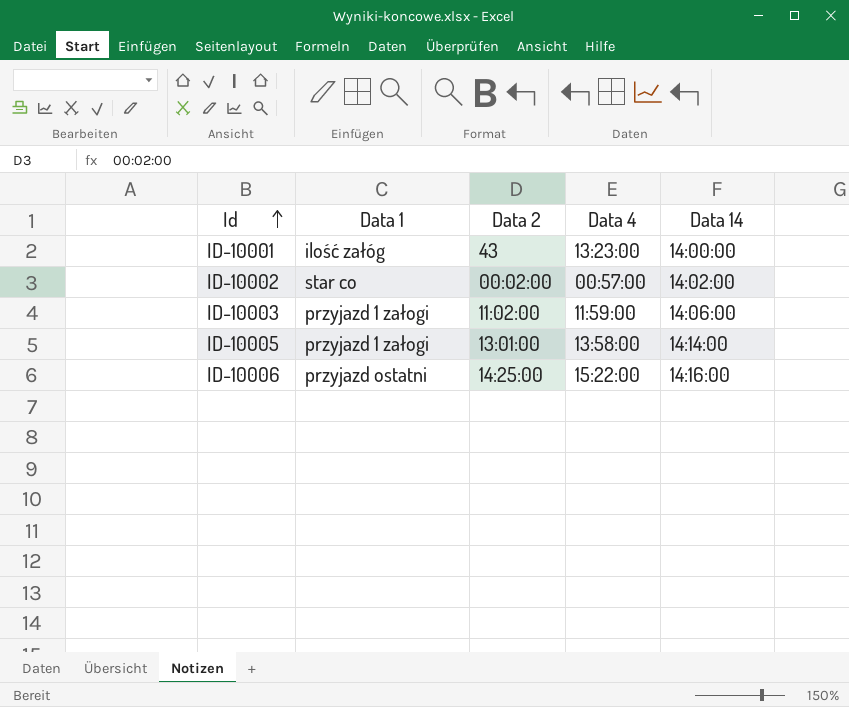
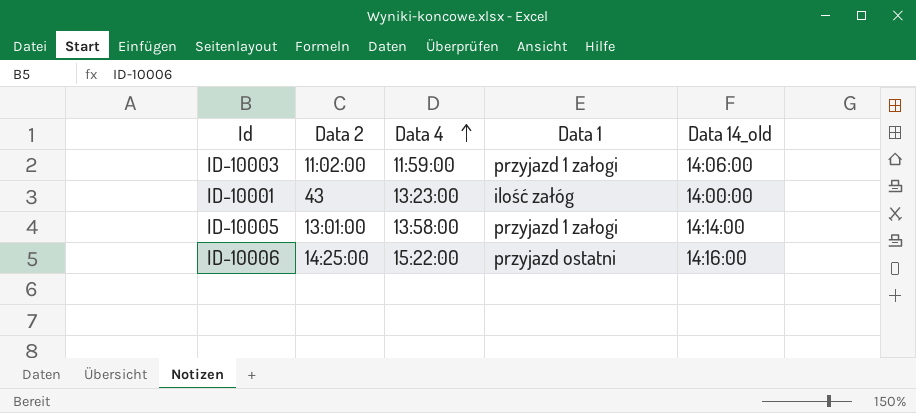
row order: Id ascending -> Data 4 ascending
column Data 1 | position: 2 -> 4
column name: Data 14 -> Data 14_old
row ID-10002: star co | 00:02:00 | 00:57:00 | 14:02:00 -> none

